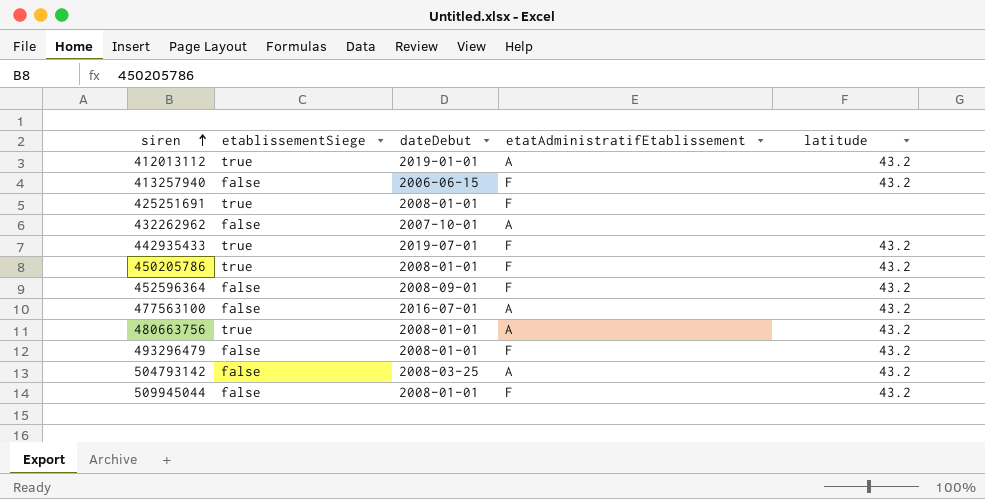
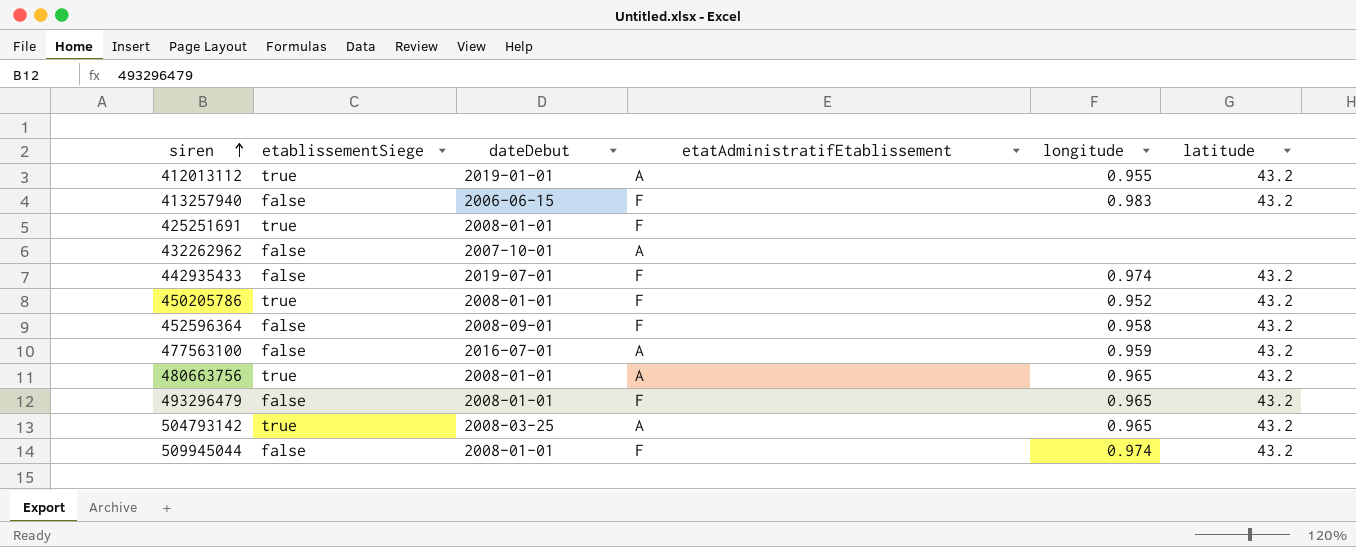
column longitude | position: none -> 5
442935433 | etablissementSiege: true -> false
504793142 | etablissementSiege: false -> true

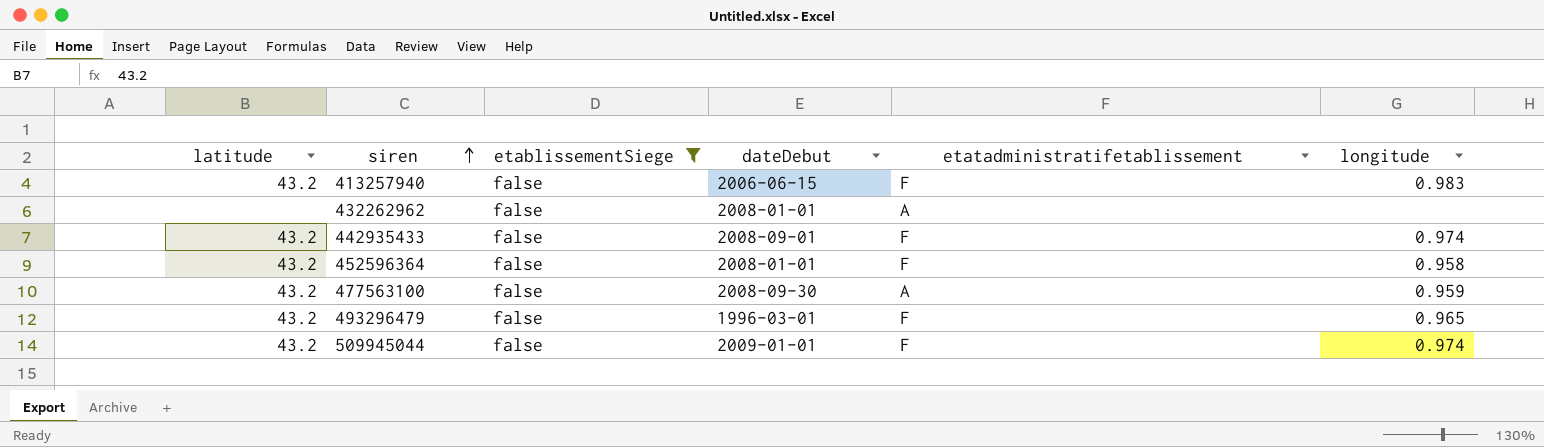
filter: none -> etablissementSiege = false
column latitude | position: 6 -> 1
column name: etatAdministratifEtablissement -> etatadministratifetablissement
432262962 | dateDebut: 2007-10-01 -> 2008-01-01
442935433 | dateDebut: 2019-07-01 -> 2008-09-01
452596364 | dateDebut: 2008-09-01 -> 2008-01-01
477563100 | dateDebut: 2016-07-01 -> 2008-09-30
493296479 | dateDebut: 2008-01-01 -> 1996-03-01
509945044 | dateDebut: 2008-01-01 -> 2009-01-01

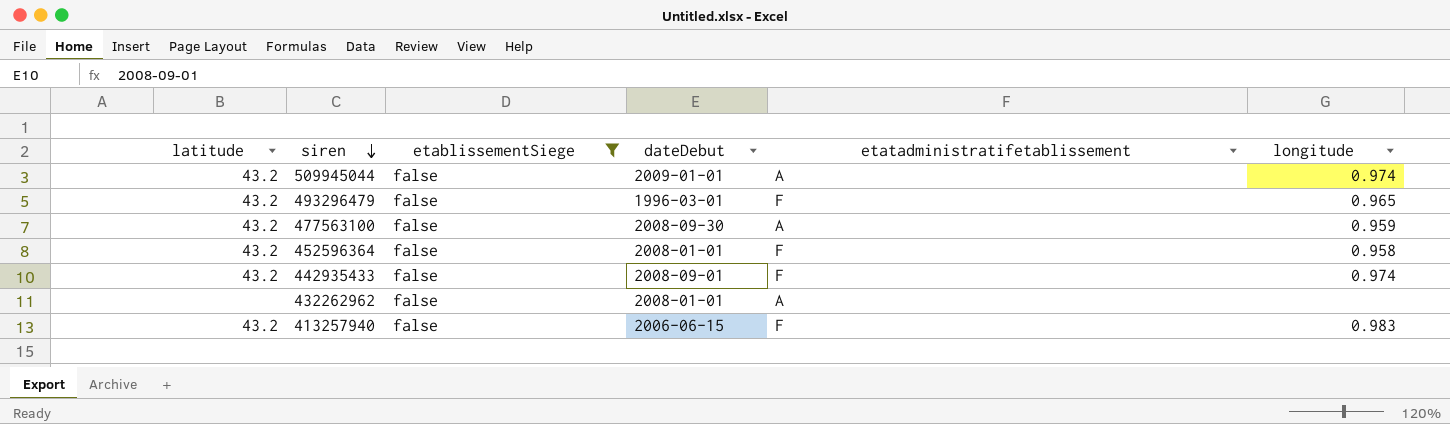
row order: siren ascending -> siren descending
509945044 | etatadministratifetablissement: F -> A

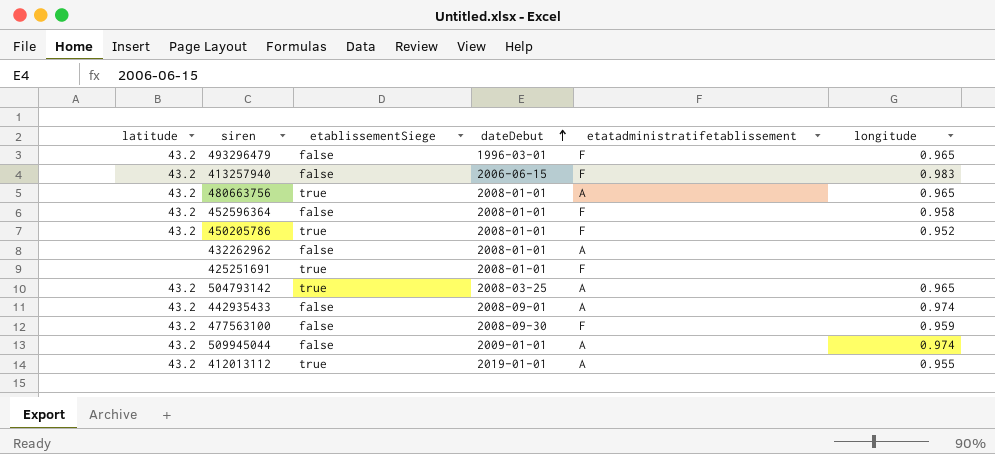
filter: etablissementSiege = false -> none
row order: siren descending -> dateDebut ascending
442935433 | etatadministratifetablissement: F -> A
477563100 | etatadministratifetablissement: A -> F

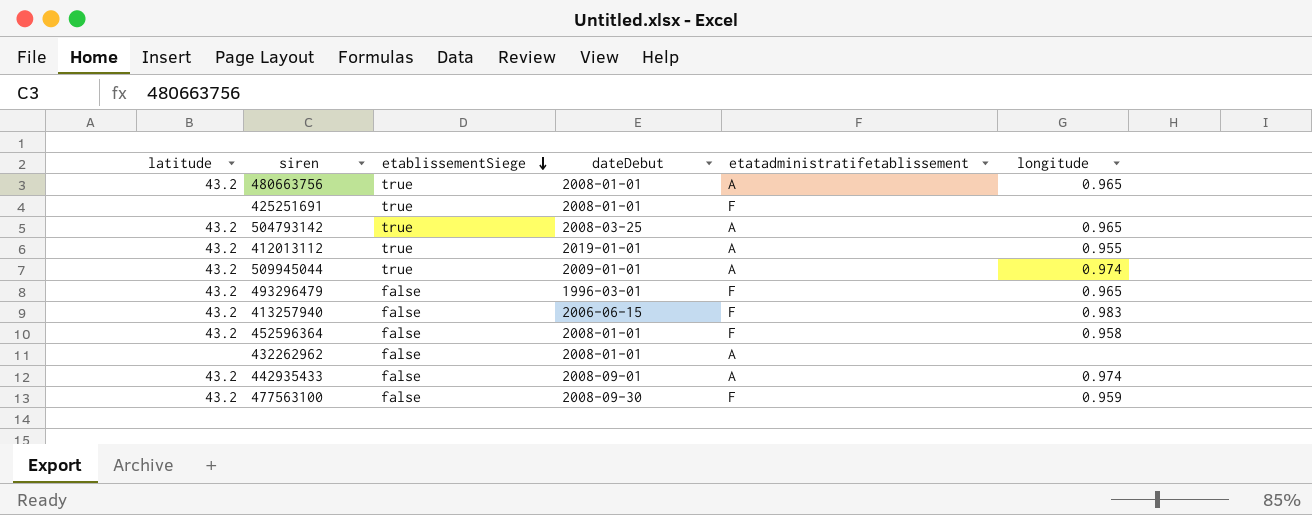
row order: dateDebut ascending -> etablissementSiege descending
row 450205786: 43.2 | true | 2008-01-01 | F | 0.952 -> none
509945044 | etablissementSiege: false -> true

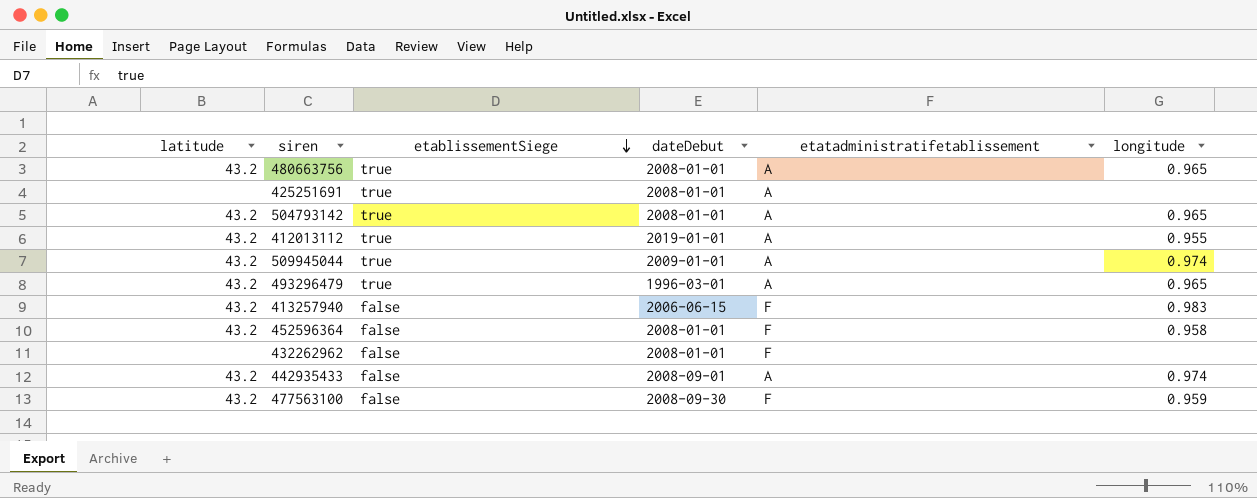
425251691 | etatadministratifetablissement: F -> A
504793142 | dateDebut: 2008-03-25 -> 2008-01-01
493296479 | etablissementSiege: false -> true
493296479 | etatadministratifetablissement: F -> A
432262962 | etatadministratifetablissement: A -> F

